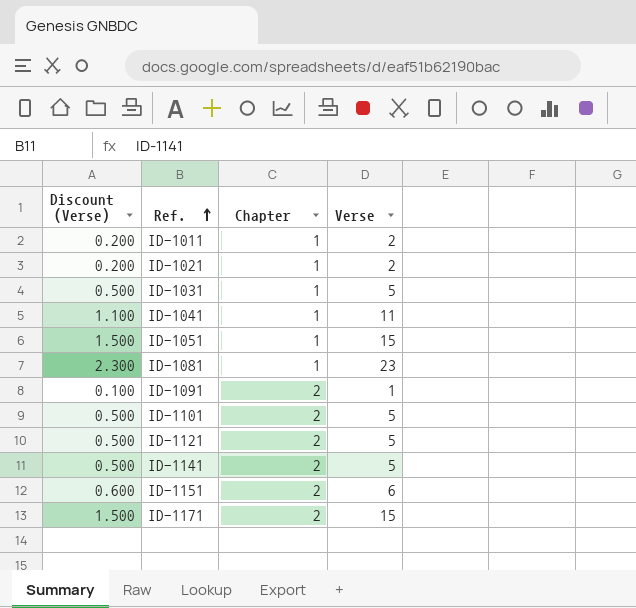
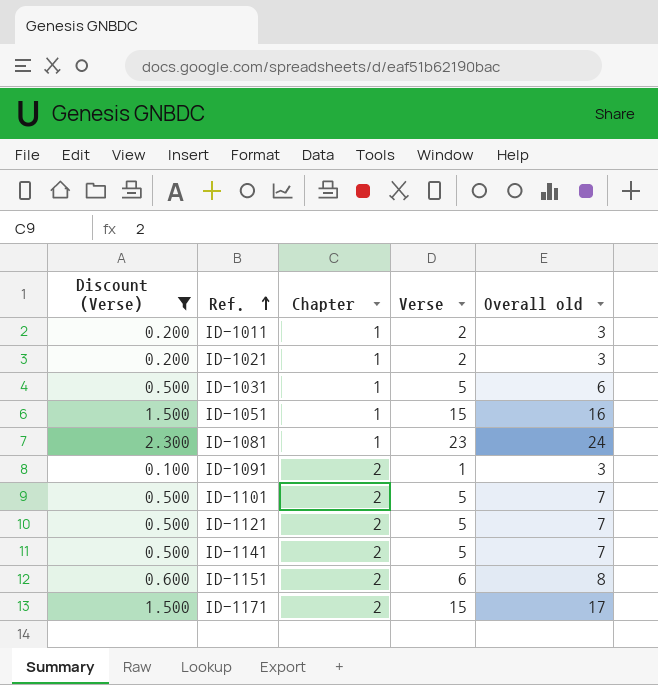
filter: none -> Discount (Verse) != 1.100
column Overall old | formula: none -> [Chapter] + [Verse]

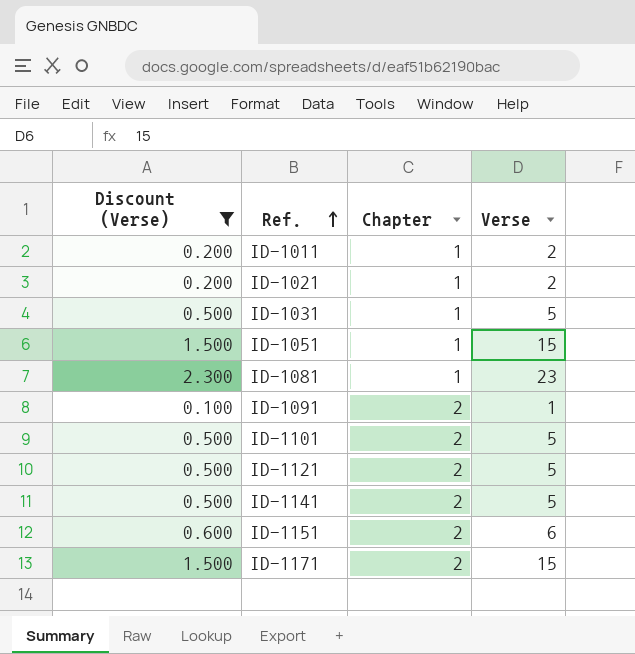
column Overall old | formula: [Chapter] + [Verse] -> none

